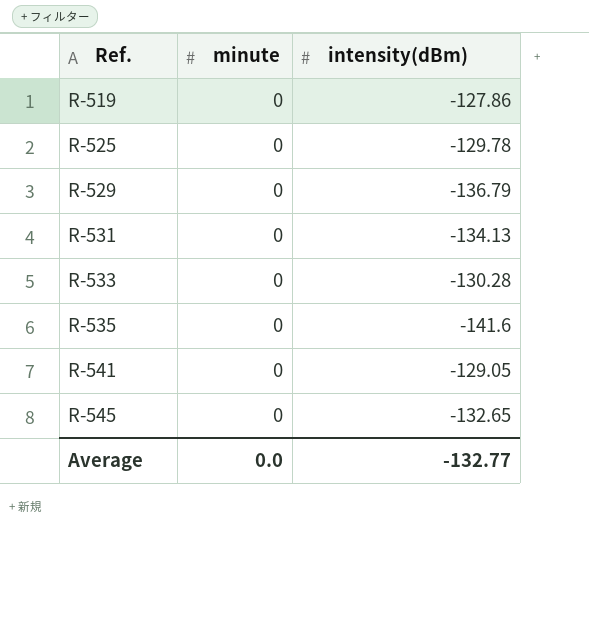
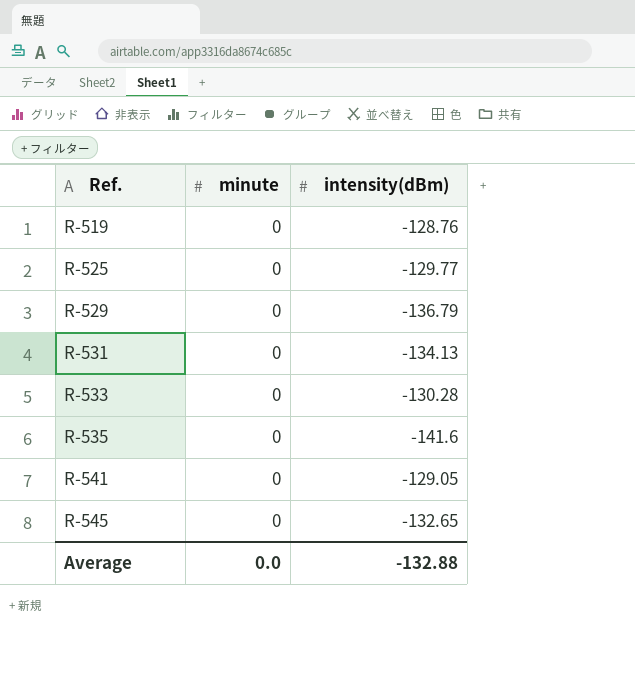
R-519 | intensity(dBm): -127.86 -> -128.76
R-525 | intensity(dBm): -129.78 -> -129.77
Average | intensity(dBm): -132.77 -> -132.88

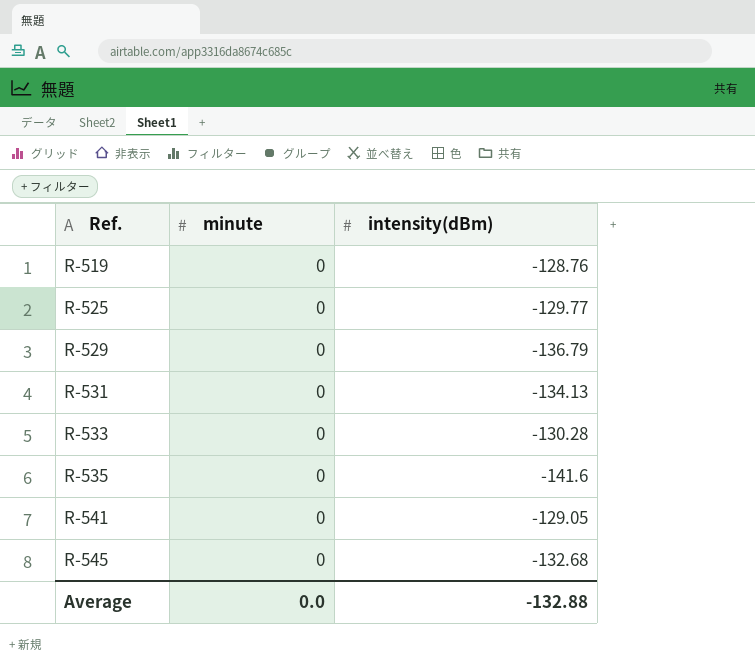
R-545 | intensity(dBm): -132.65 -> -132.68

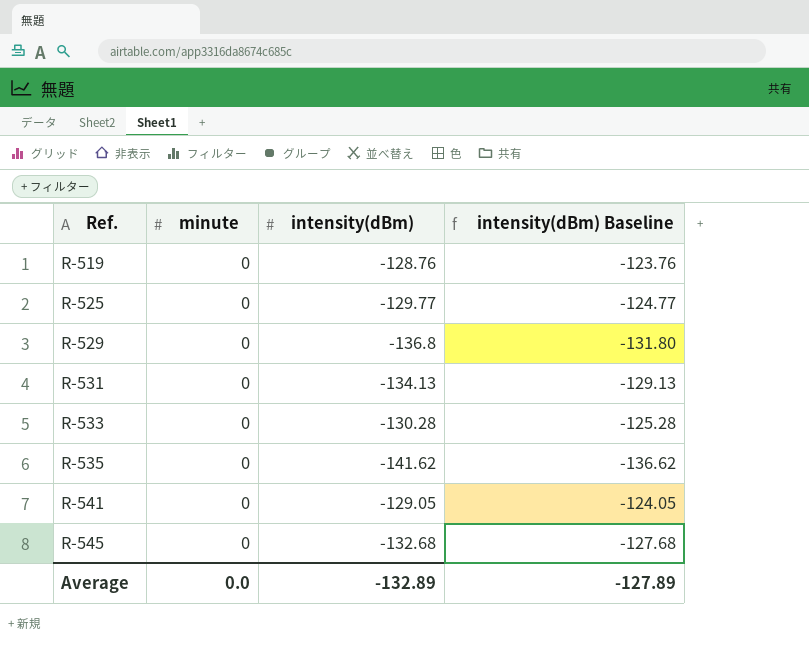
column intensity(dBm) Baseline | formula: none -> [intensity(dBm)] + 5
R-529 | intensity(dBm): -136.79 -> -136.8
R-535 | intensity(dBm): -141.6 -> -141.62
Average | intensity(dBm): -132.88 -> -132.89

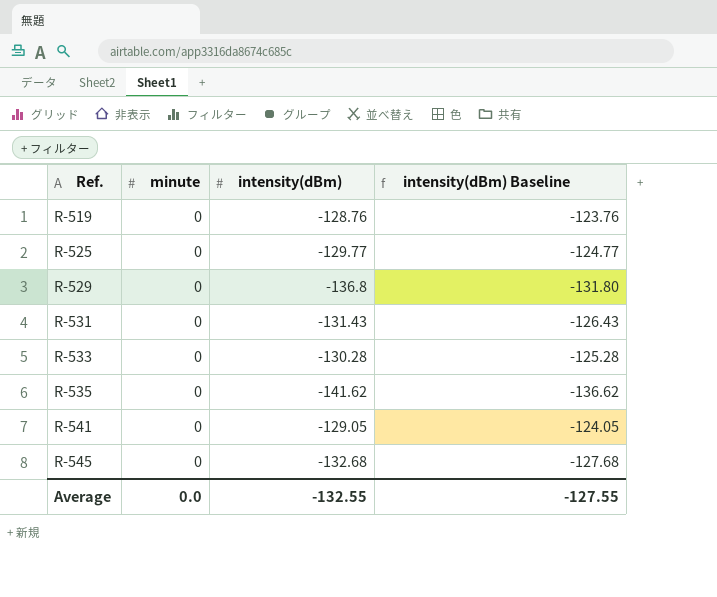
R-531 | intensity(dBm): -134.13 -> -131.43
R-531 | intensity(dBm) Baseline: -129.13 -> -126.43
Average | intensity(dBm): -132.89 -> -132.55
Average | intensity(dBm) Baseline: -127.89 -> -127.55

